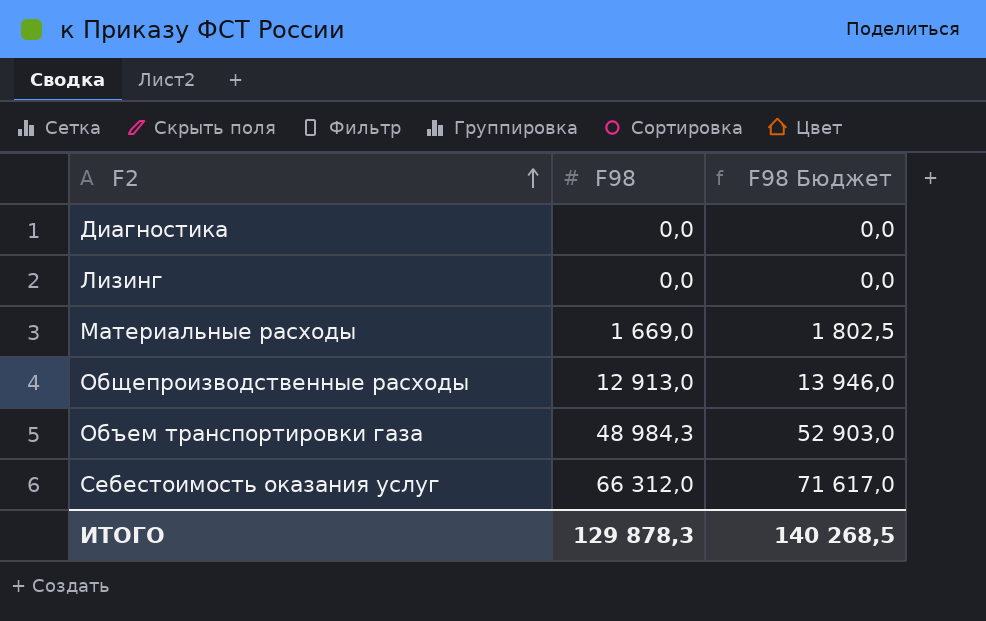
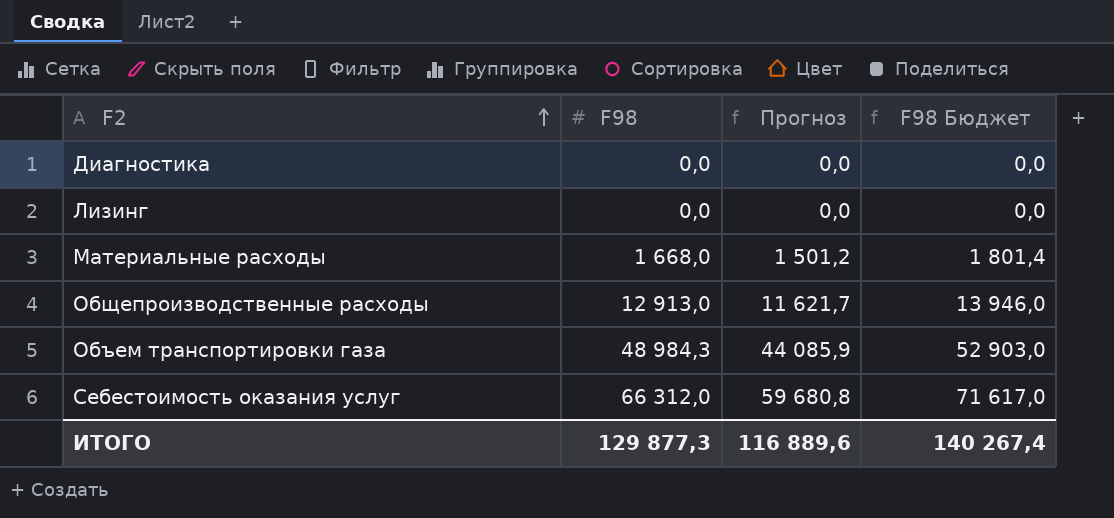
column Прогноз | formula: none -> [F98] * 0,9
Материальные расходы | F98: 1 669,0 -> 1 668,0
Материальные расходы | F98 Бюджет: 1 802,5 -> 1 801,4
ИТОГО | F98: 129 878,3 -> 129 877,3
ИТОГО | F98 Бюджет: 140 268,5 -> 140 267,4

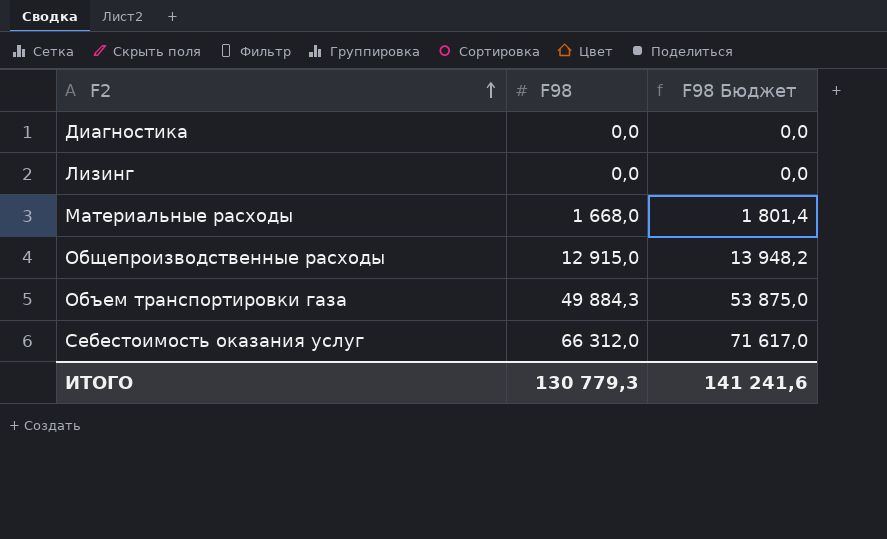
column Прогноз | formula: [F98] * 0,9 -> none
Общепроизводственные расходы | F98: 12 913,0 -> 12 915,0
Общепроизводственные расходы | F98 Бюджет: 13 946,0 -> 13 948,2
Объем транспортировки газа | F98: 48 984,3 -> 49 884,3
Объем транспортировки газа | F98 Бюджет: 52 903,0 -> 53 875,0
ИТОГО | F98: 129 877,3 -> 130 779,3
ИТОГО | F98 Бюджет: 140 267,4 -> 141 241,6

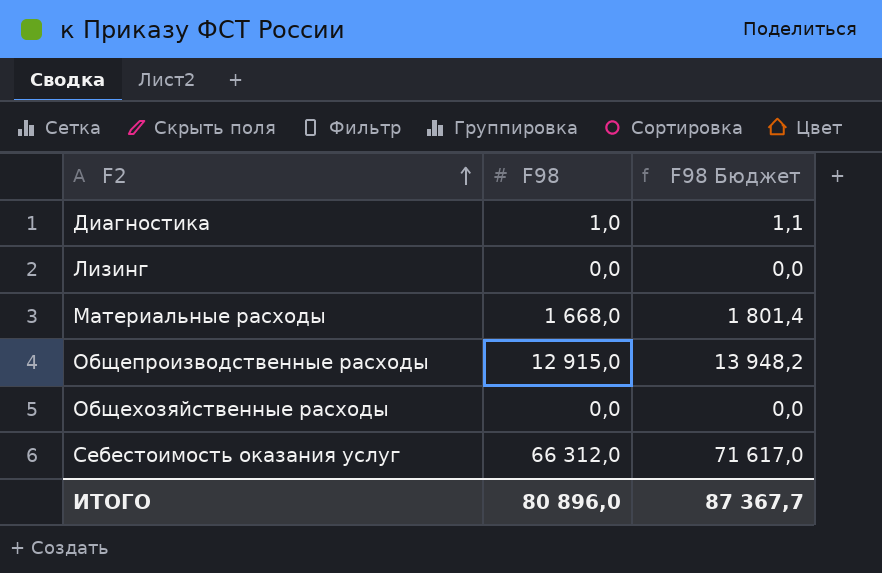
row Объем транспортировки газа: 49 884,3 | 53 875,0 -> none
Диагностика | F98: 0,0 -> 1,0
Диагностика | F98 Бюджет: 0,0 -> 1,1
row Общехозяйственные расходы: none -> 0,0 | 0,0
ИТОГО | F98: 130 779,3 -> 80 896,0
ИТОГО | F98 Бюджет: 141 241,6 -> 87 367,7

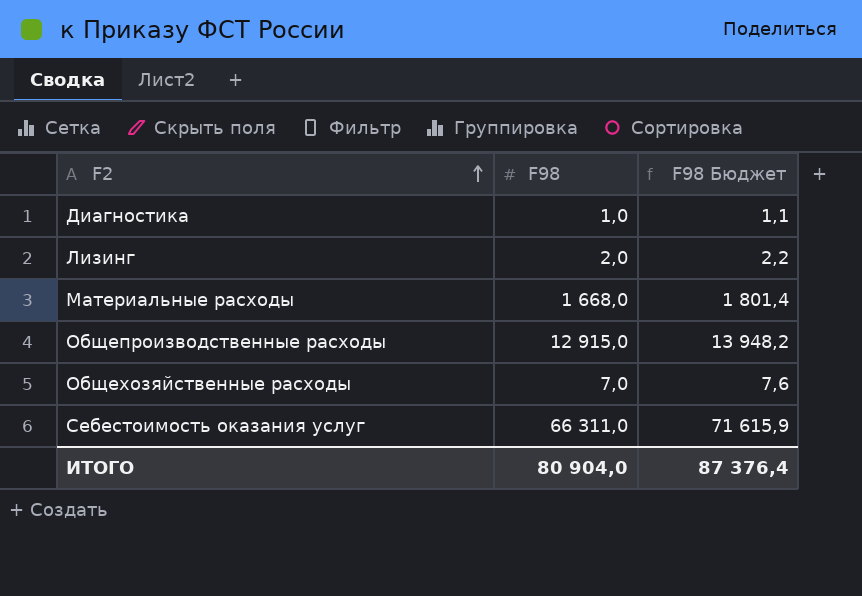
Лизинг | F98: 0,0 -> 2,0
Лизинг | F98 Бюджет: 0,0 -> 2,2
Общехозяйственные расходы | F98: 0,0 -> 7,0
Общехозяйственные расходы | F98 Бюджет: 0,0 -> 7,6
Себестоимость оказания услуг | F98: 66 312,0 -> 66 311,0
Себестоимость оказания услуг | F98 Бюджет: 71 617,0 -> 71 615,9
ИТОГО | F98: 80 896,0 -> 80 904,0
ИТОГО | F98 Бюджет: 87 367,7 -> 87 376,4

